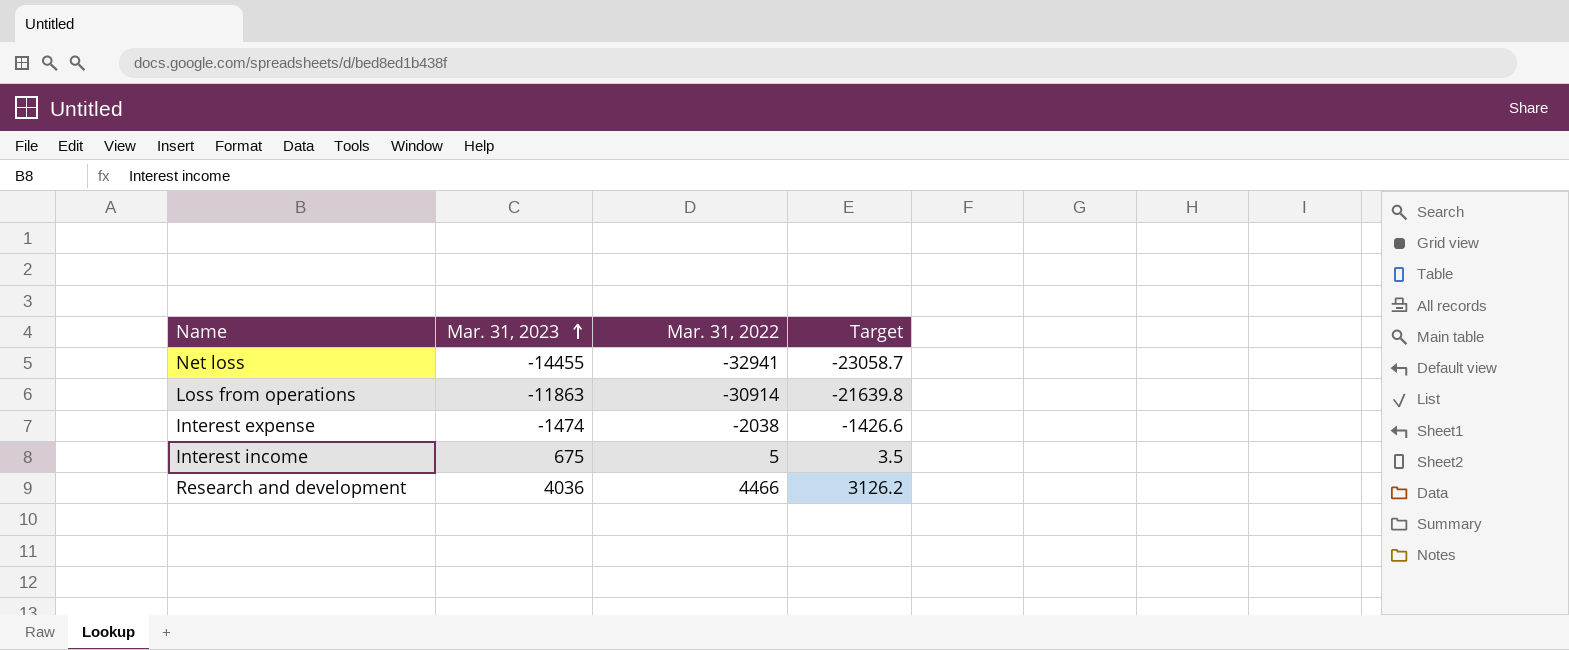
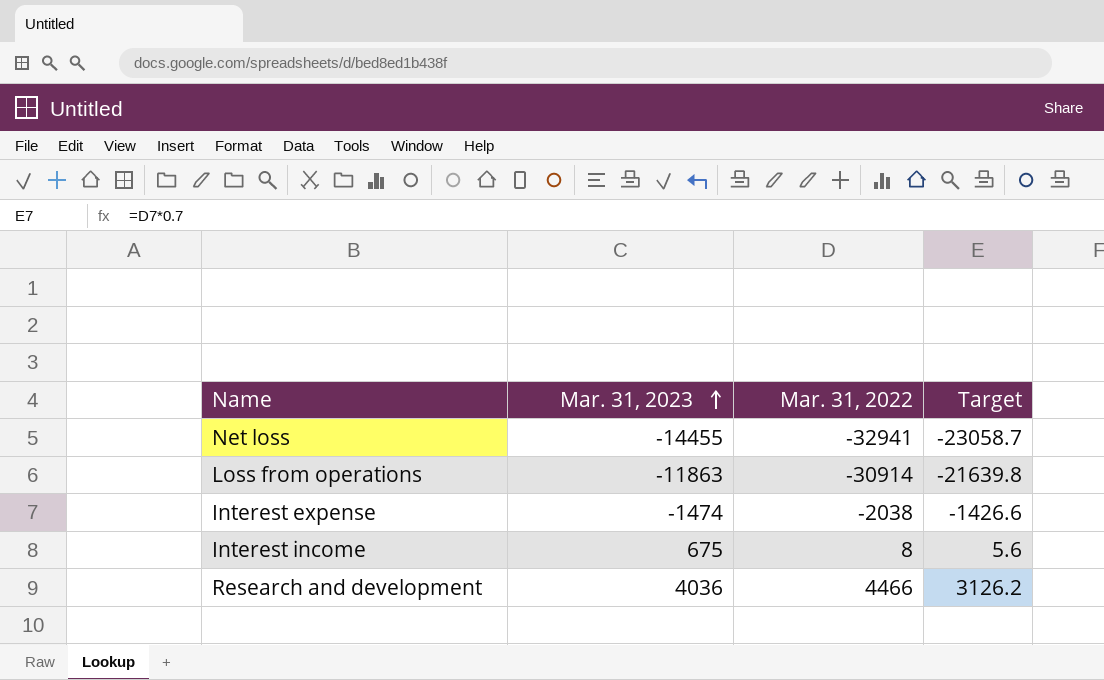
Interest income | Mar. 31, 2022: 5 -> 8
Interest income | Target: 3.5 -> 5.6

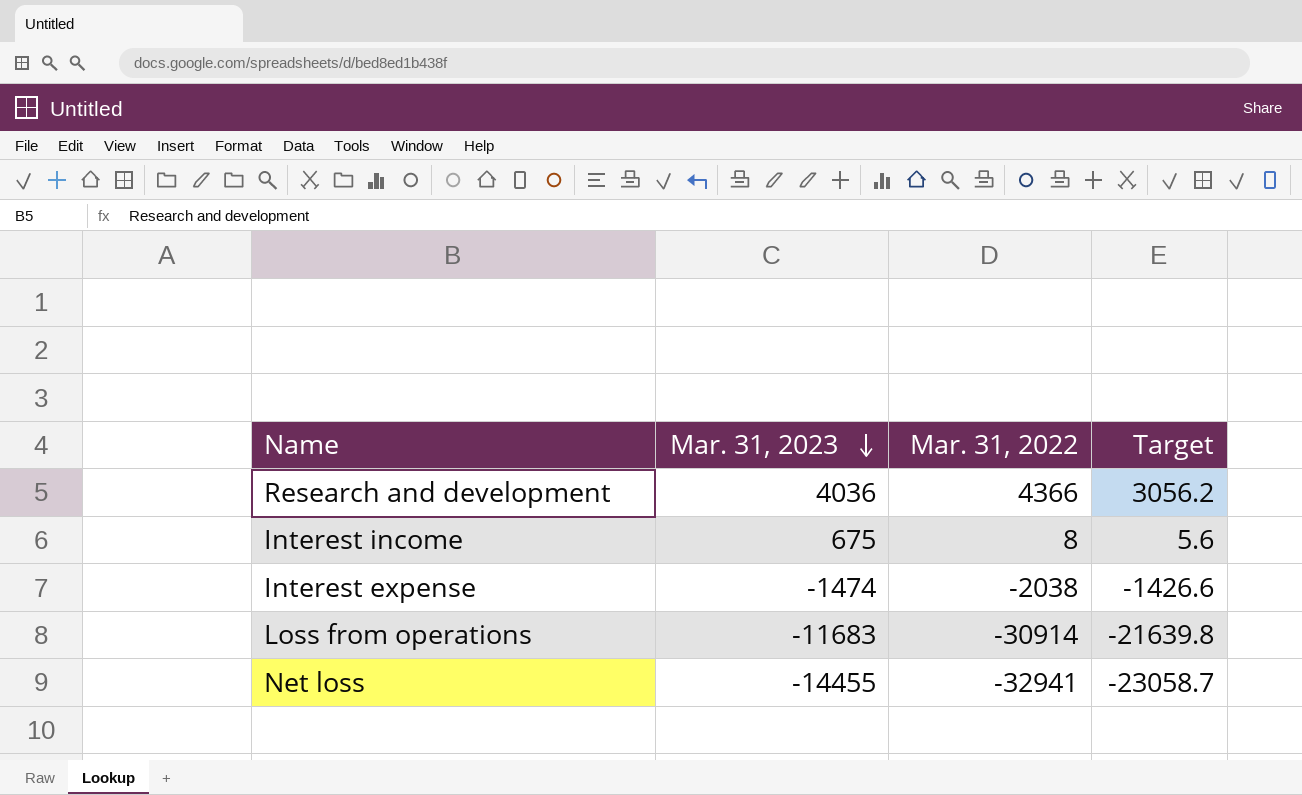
row order: Mar. 31, 2023 ascending -> Mar. 31, 2023 descending
Research and development | Mar. 31, 2022: 4466 -> 4366
Research and development | Target: 3126.2 -> 3056.2
Loss from operations | Mar. 31, 2023: -11863 -> -11683

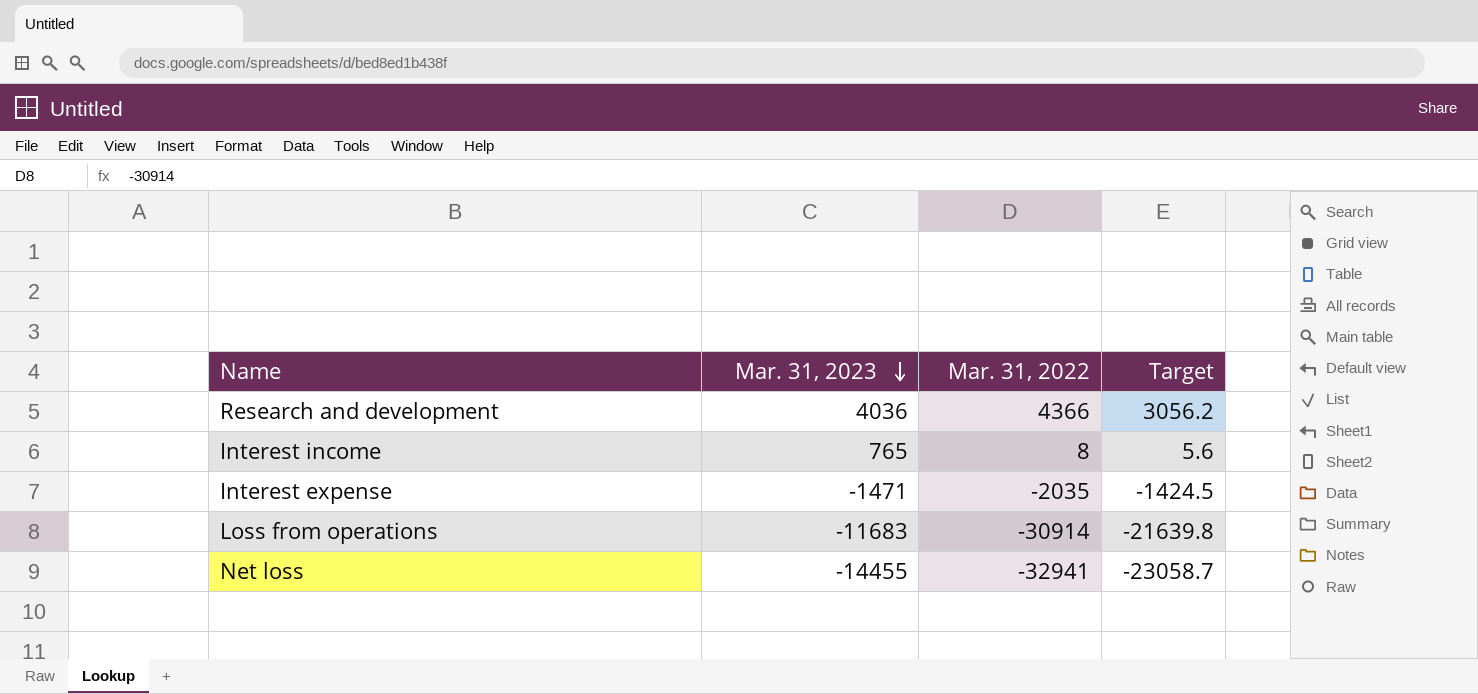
Interest income | Mar. 31, 2023: 675 -> 765
Interest expense | Mar. 31, 2023: -1474 -> -1471
Interest expense | Mar. 31, 2022: -2038 -> -2035
Interest expense | Target: -1426.6 -> -1424.5

